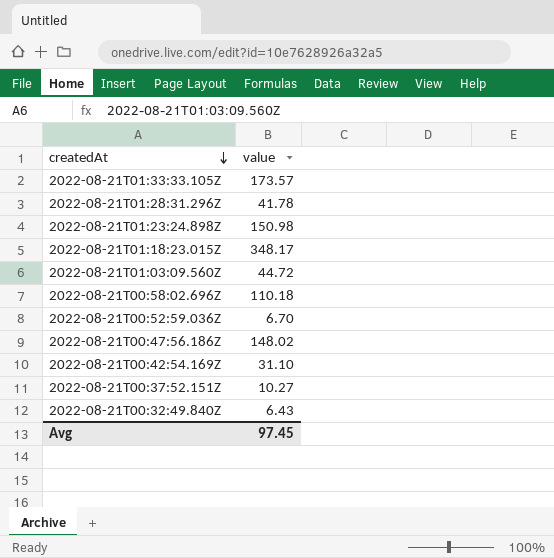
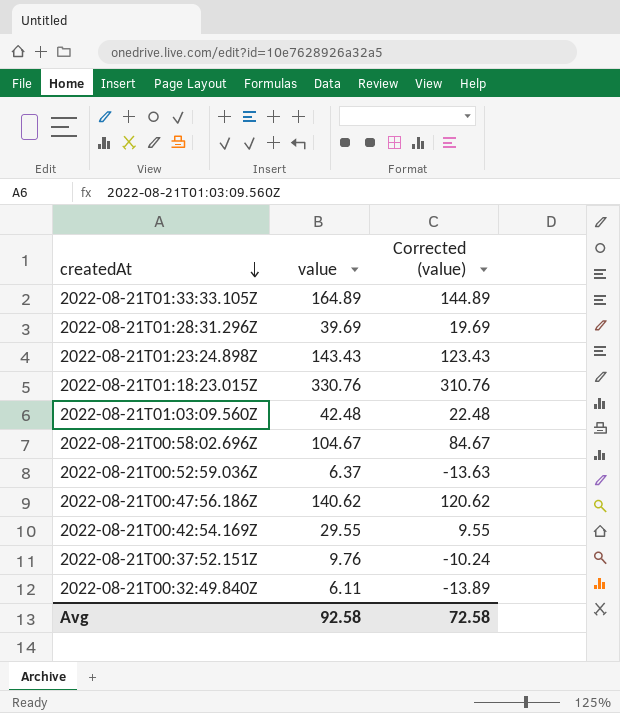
column Corrected (value) | formula: none -> [value] - 20
2022-08-21T01:33:33.105Z | value: 173.57 -> 164.89
2022-08-21T01:28:31.296Z | value: 41.78 -> 39.69
2022-08-21T01:23:24.898Z | value: 150.98 -> 143.43
2022-08-21T01:18:23.015Z | value: 348.17 -> 330.76
2022-08-21T01:03:09.560Z | value: 44.72 -> 42.48
2022-08-21T00:58:02.696Z | value: 110.18 -> 104.67
2022-08-21T00:52:59.036Z | value: 6.70 -> 6.37
2022-08-21T00:47:56.186Z | value: 148.02 -> 140.62
2022-08-21T00:42:54.169Z | value: 31.10 -> 29.55
2022-08-21T00:37:52.151Z | value: 10.27 -> 9.76
2022-08-21T00:32:49.840Z | value: 6.43 -> 6.11
Avg | value: 97.45 -> 92.58

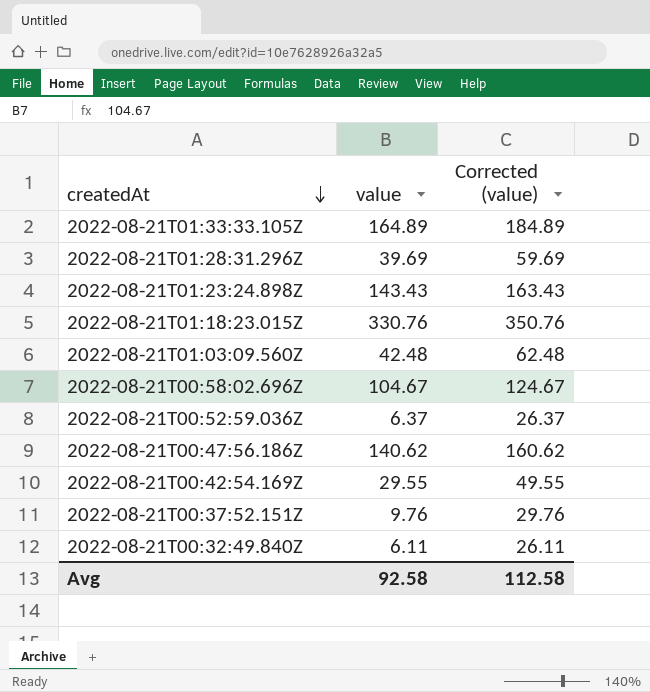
column Corrected (value) | formula: [value] - 20 -> [value] + 20
Avg | Corrected (value): 72.58 -> 112.58

